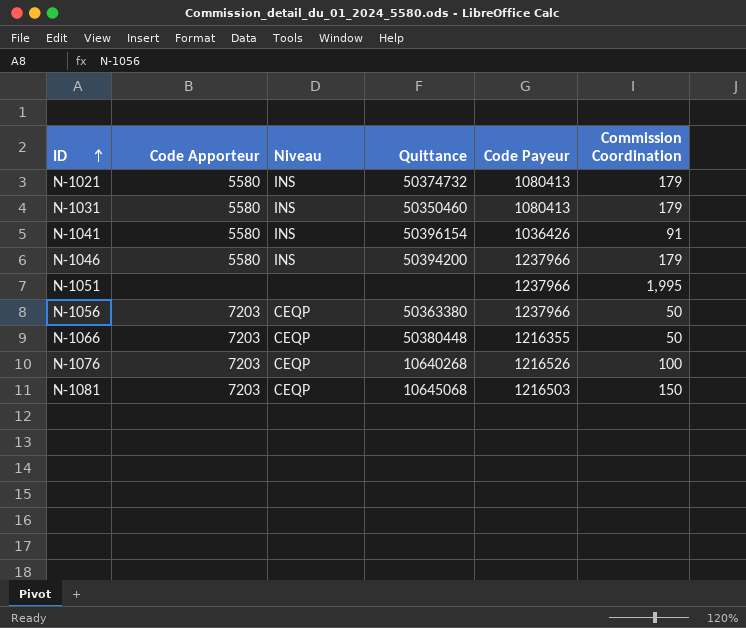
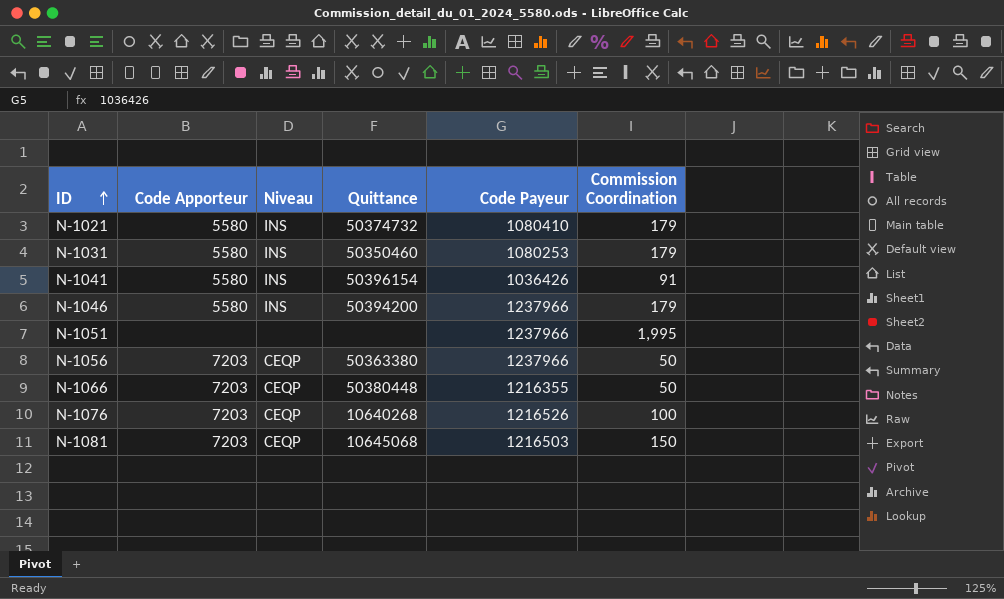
N-1021 | Code Payeur: 1080413 -> 1080410
N-1031 | Code Payeur: 1080413 -> 1080253

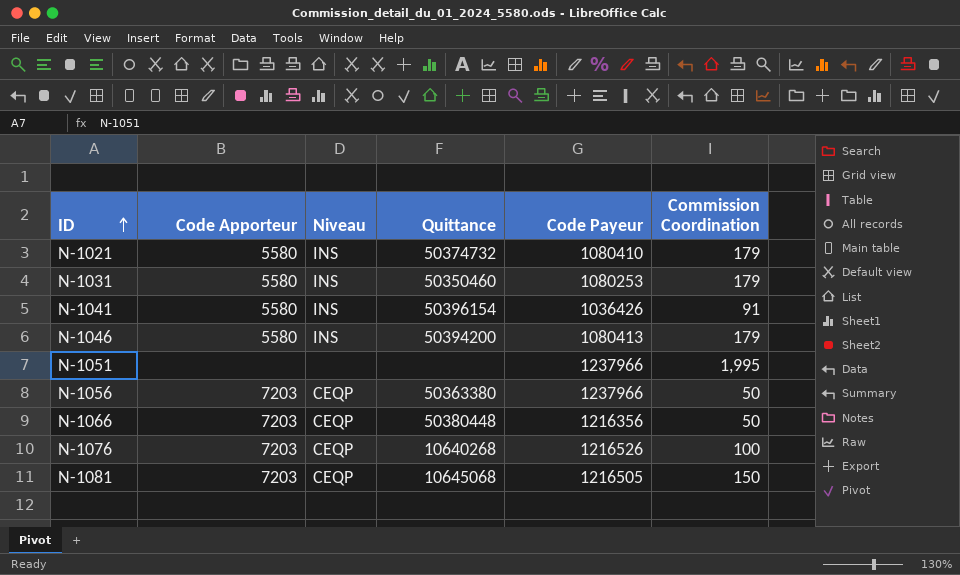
N-1046 | Code Payeur: 1237966 -> 1080413
N-1066 | Code Payeur: 1216355 -> 1216356
N-1081 | Code Payeur: 1216503 -> 1216505

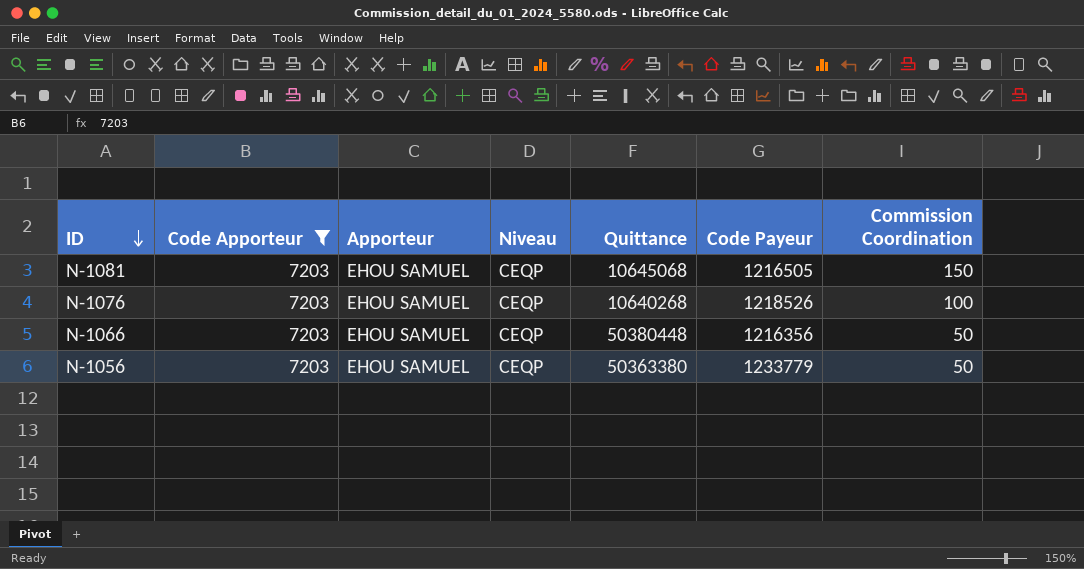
filter: none -> Code Apporteur = 7203
row order: ID ascending -> ID descending
column Apporteur | position: none -> 3
N-1076 | Code Payeur: 1216526 -> 1218526
N-1056 | Code Payeur: 1237966 -> 1233779

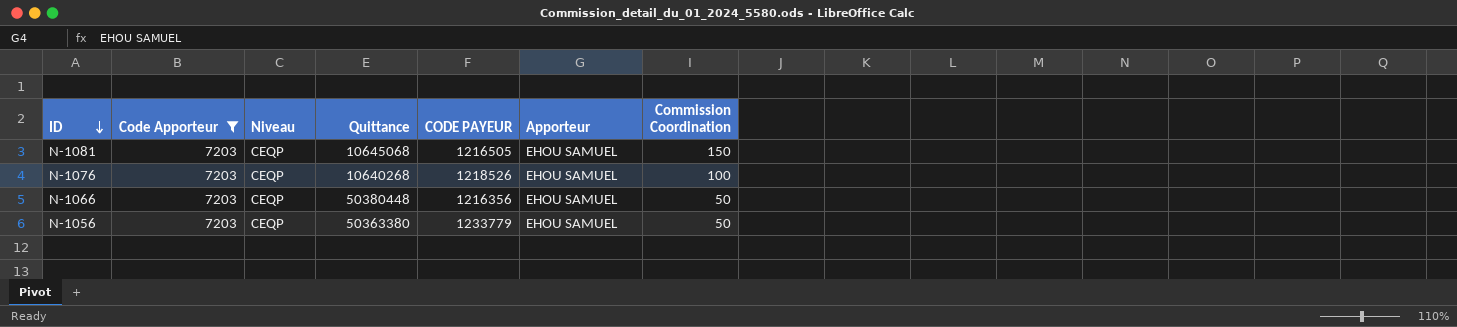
column name: Code Payeur -> CODE PAYEUR
column Apporteur | position: 3 -> 6

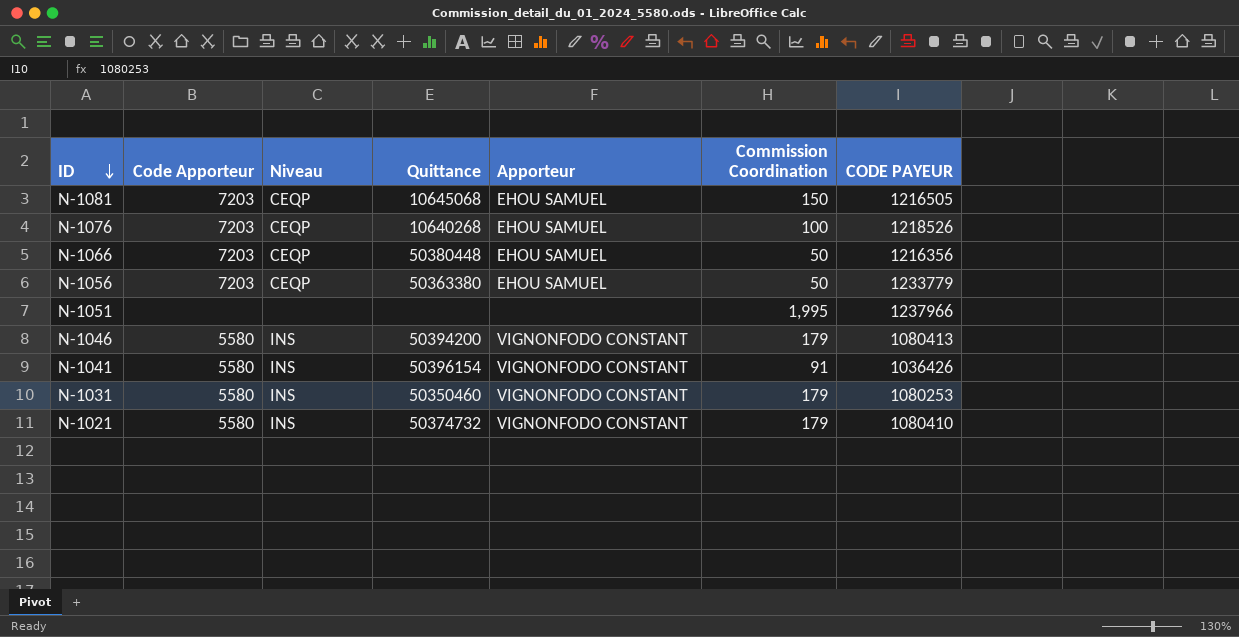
filter: Code Apporteur = 7203 -> none
column CODE PAYEUR | position: 5 -> 7

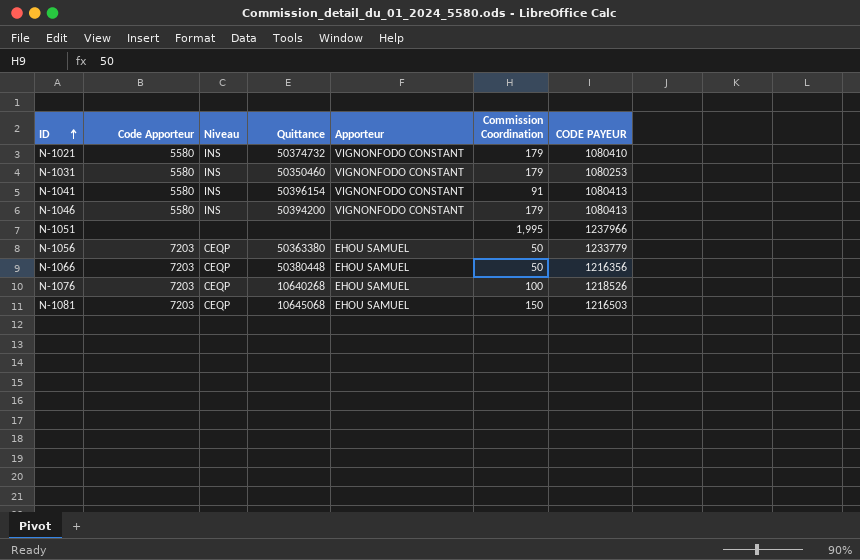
row order: ID descending -> ID ascending
N-1041 | CODE PAYEUR: 1036426 -> 1080413
N-1081 | CODE PAYEUR: 1216505 -> 1216503

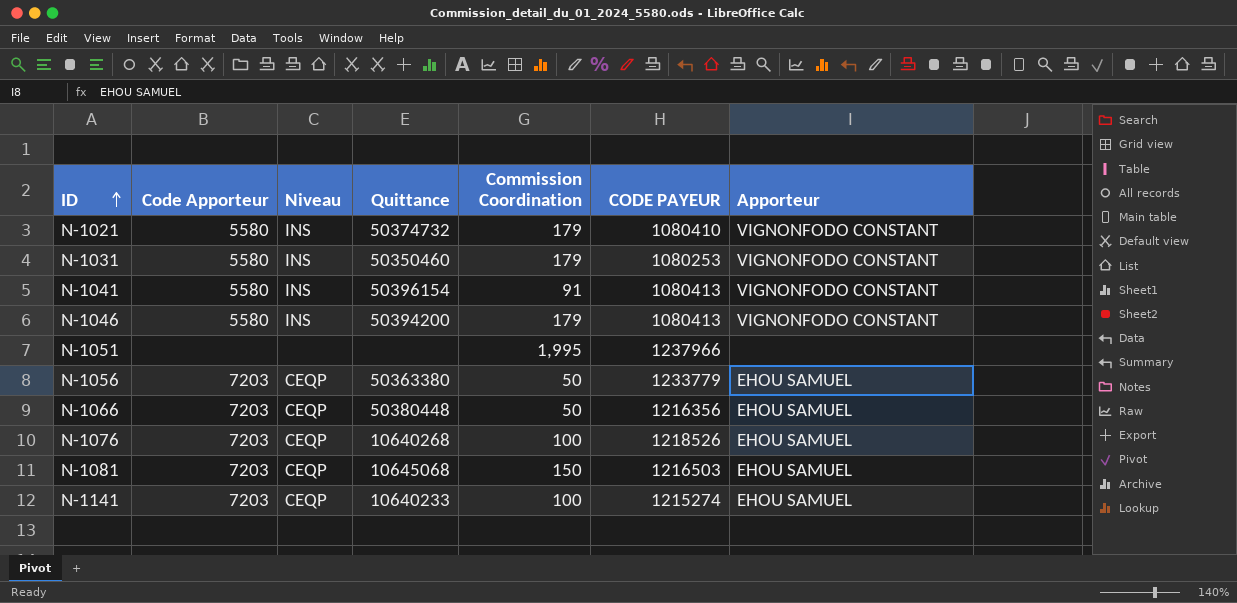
column Apporteur | position: 5 -> 7
row N-1141: none -> 7203 | CEQP | 10640233 | 100 | 1215274 | EHOU SAMUEL

